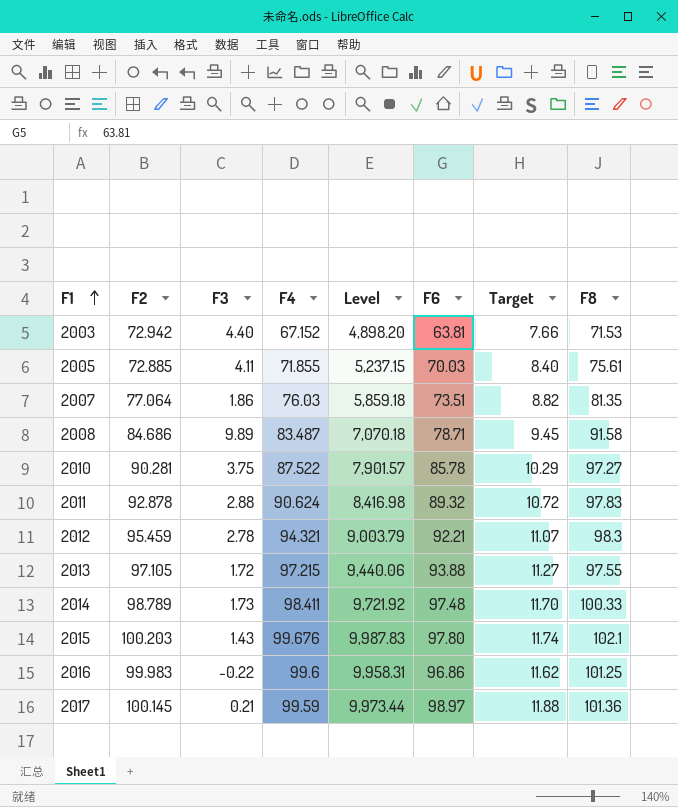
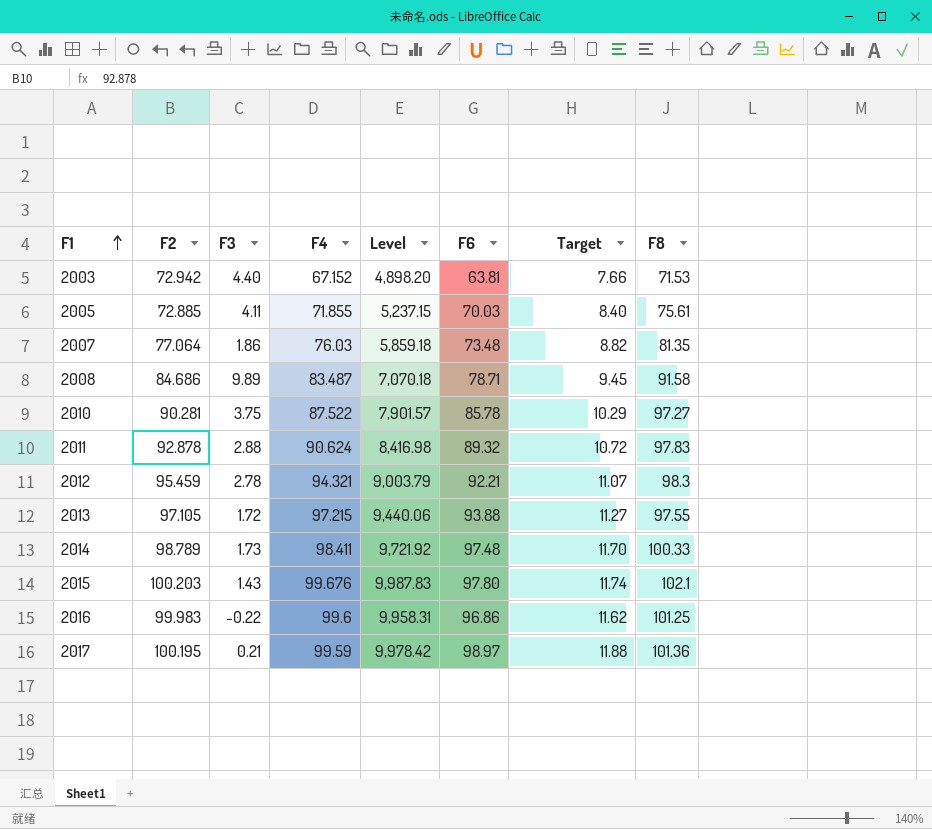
2007 | F6: 73.51 -> 73.48
2017 | F2: 100.145 -> 100.195
2017 | Level: 9,973.44 -> 9,978.42

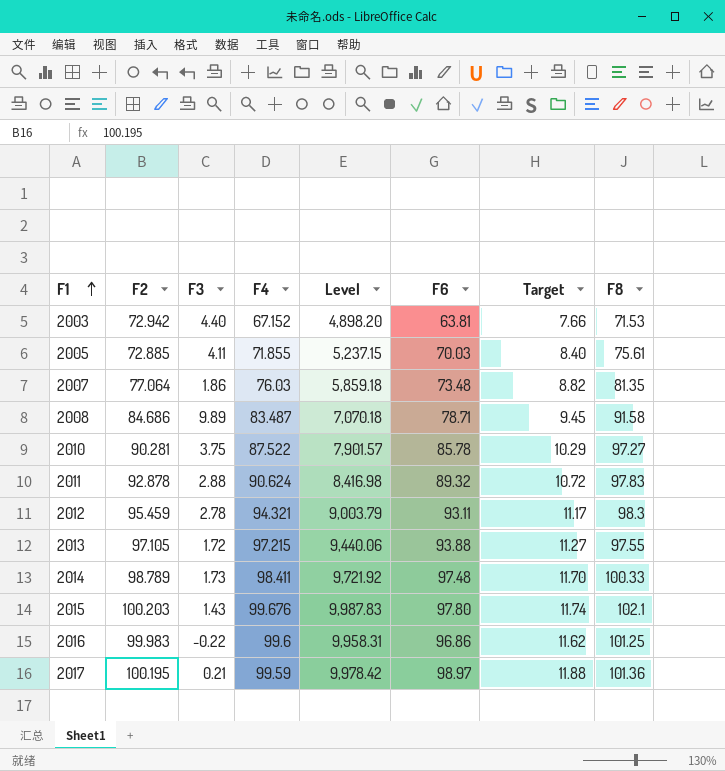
2012 | F6: 92.21 -> 93.11
2012 | Target: 11.07 -> 11.17

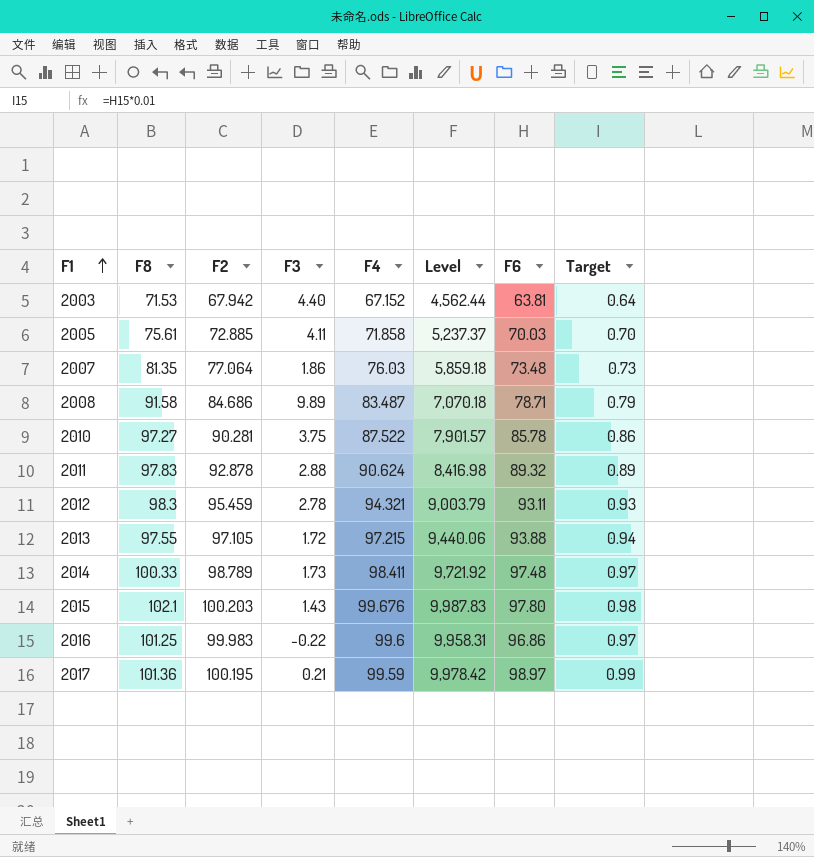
column F8 | position: 8 -> 2
column Target | formula: [F6] * 0.12 -> [F6] * 0.01
2003 | F2: 72.942 -> 67.942
2003 | Level: 4,898.20 -> 4,562.44
2005 | F4: 71.855 -> 71.858
2005 | Level: 5,237.15 -> 5,237.37

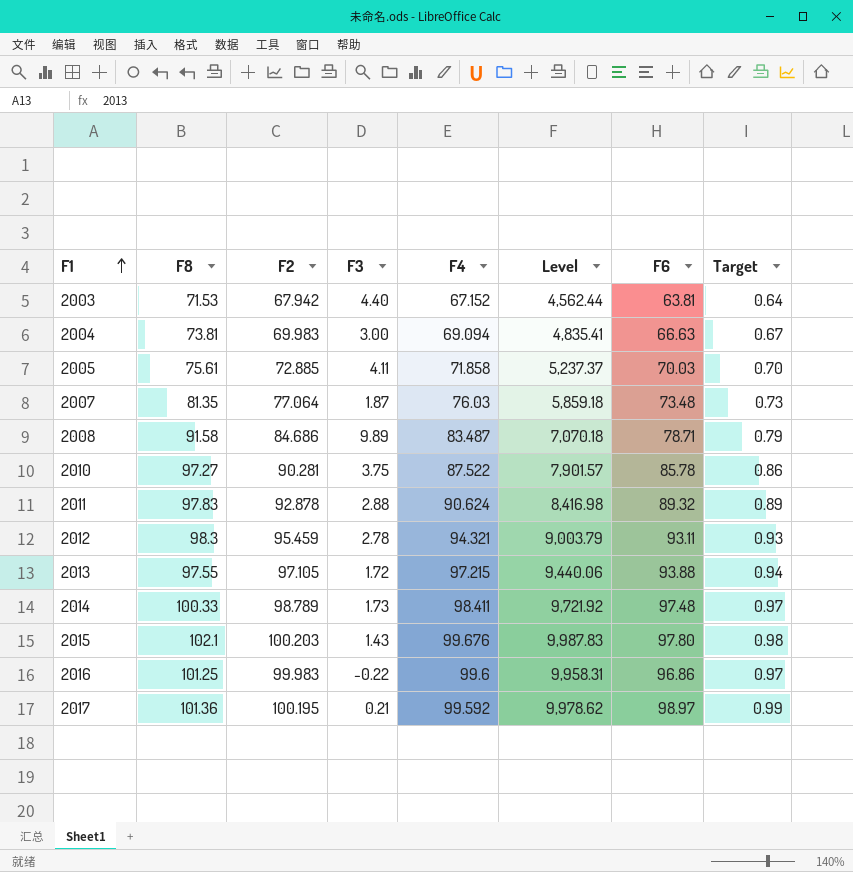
row 2004: none -> 73.81 | 69.983 | 3.00 | 69.094 | 4,835.41 | 66.63 | 0.67
2007 | F3: 1.86 -> 1.87
2017 | F4: 99.59 -> 99.592
2017 | Level: 9,978.42 -> 9,978.62

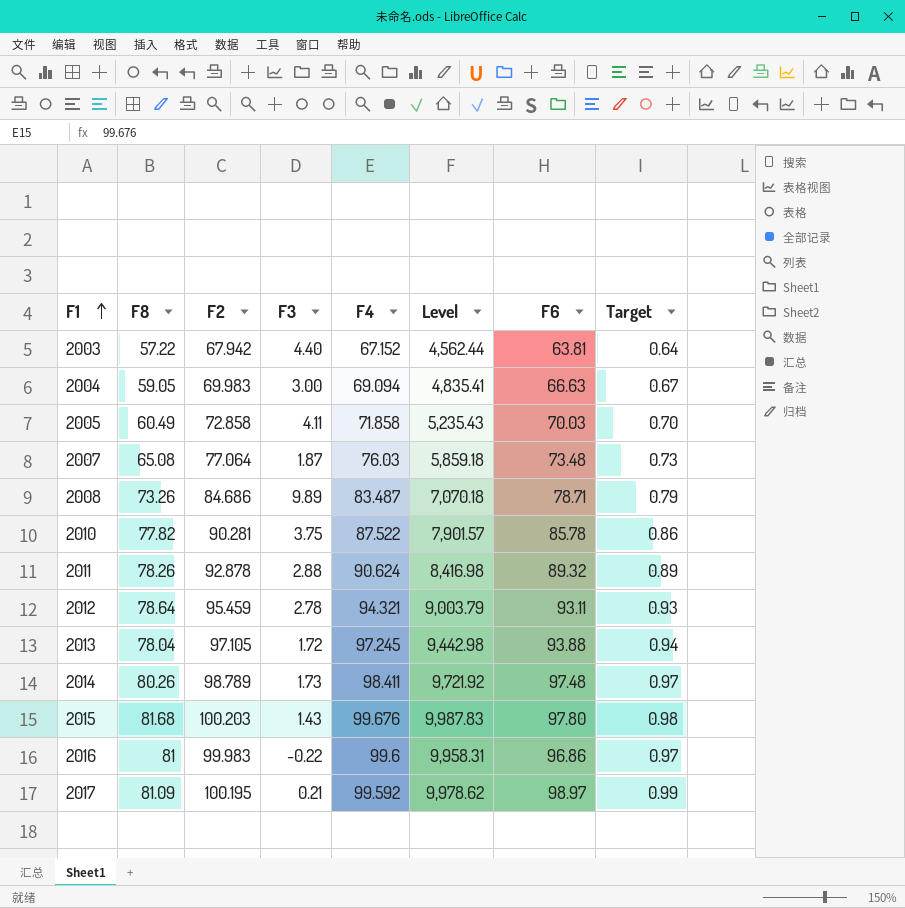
2003 | F8: 71.53 -> 57.22
2004 | F8: 73.81 -> 59.05
2005 | F8: 75.61 -> 60.49
2005 | F2: 72.885 -> 72.858
2005 | Level: 5,237.37 -> 5,235.43
2007 | F8: 81.35 -> 65.08
2008 | F8: 91.58 -> 73.26
2010 | F8: 97.27 -> 77.82
2011 | F8: 97.83 -> 78.26
2012 | F8: 98.3 -> 78.64
2013 | F8: 97.55 -> 78.04
2013 | F4: 97.215 -> 97.245
2013 | Level: 9,440.06 -> 9,442.98
2014 | F8: 100.33 -> 80.26
2015 | F8: 102.1 -> 81.68
2016 | F8: 101.25 -> 81
2017 | F8: 101.36 -> 81.09

